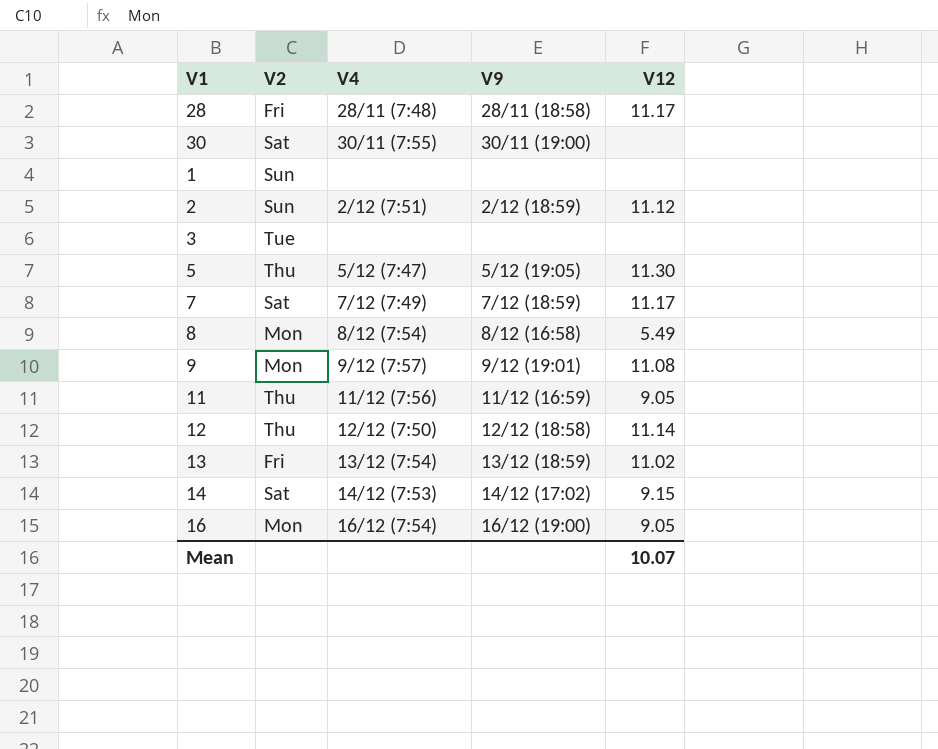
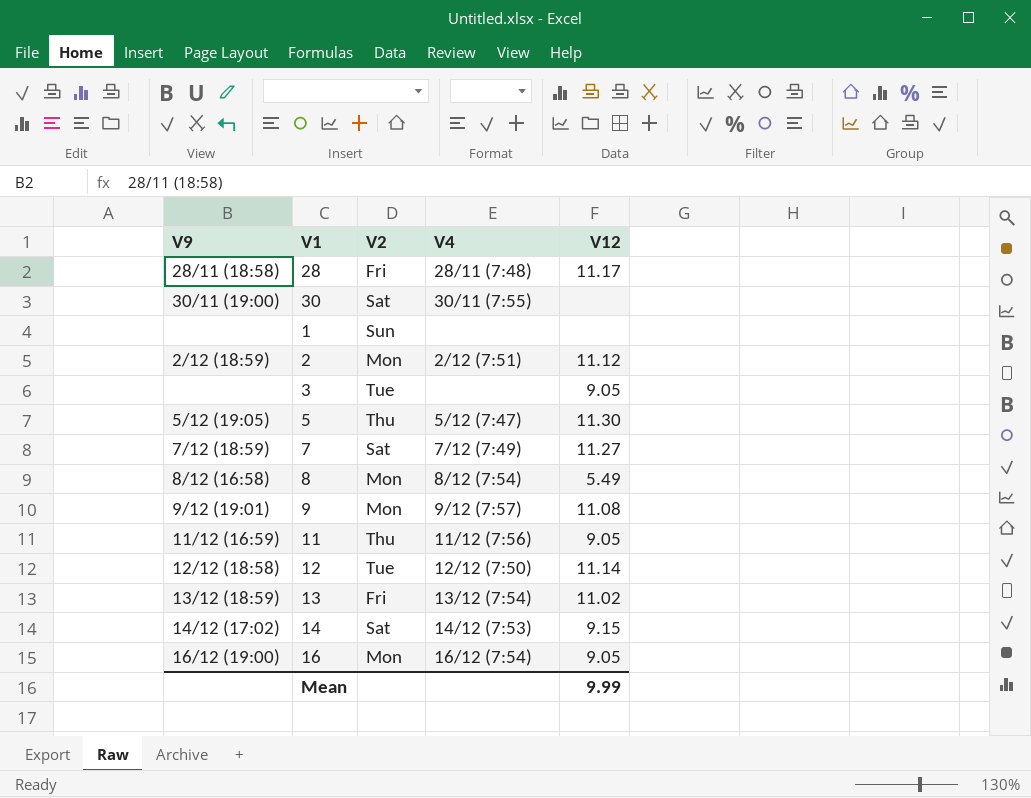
column V9 | position: 4 -> 1
2 | V2: Sun -> Mon
3 | V12: none -> 9.05
7 | V12: 11.17 -> 11.27
12 | V2: Thu -> Tue
Mean | V12: 10.07 -> 9.99

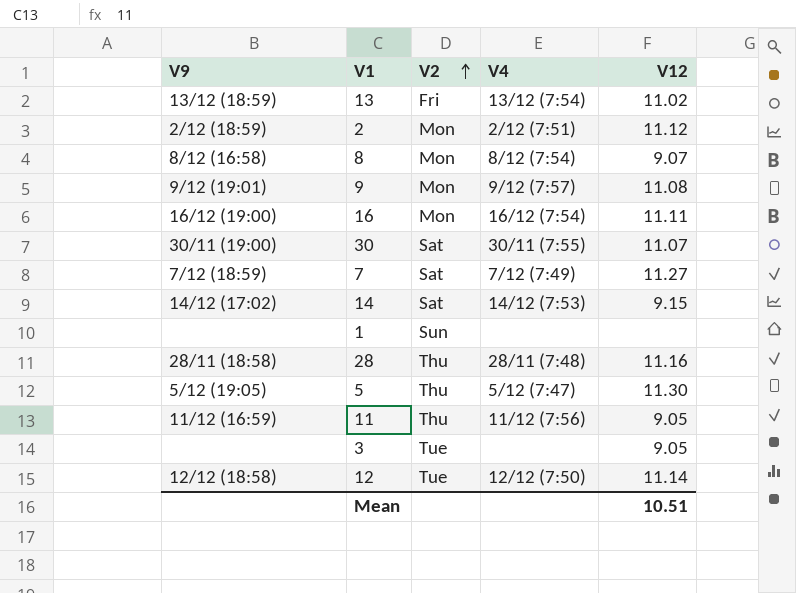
row order: none -> V2 ascending
8 | V12: 5.49 -> 9.07
16 | V12: 9.05 -> 11.11
30 | V12: none -> 11.07
28 | V2: Fri -> Thu
28 | V12: 11.17 -> 11.16
Mean | V12: 9.99 -> 10.51

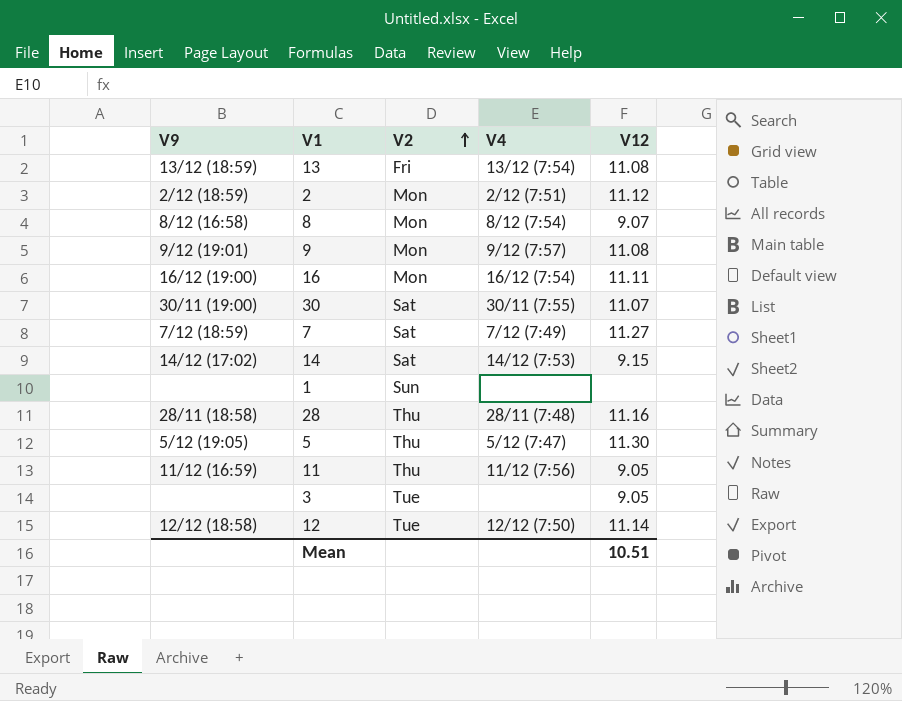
13 | V12: 11.02 -> 11.08

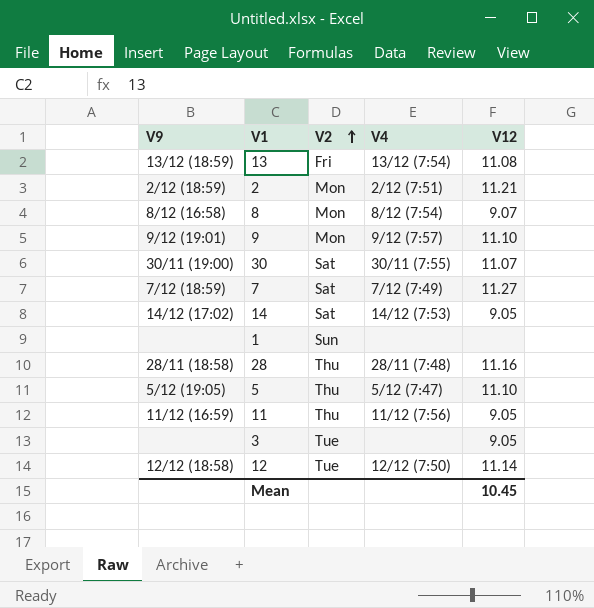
row 16: 16/12 (19:00) | Mon | 16/12 (7:54) | 11.11 -> none
2 | V12: 11.12 -> 11.21
9 | V12: 11.08 -> 11.10
14 | V12: 9.15 -> 9.05
5 | V12: 11.30 -> 11.10
Mean | V12: 10.51 -> 10.45

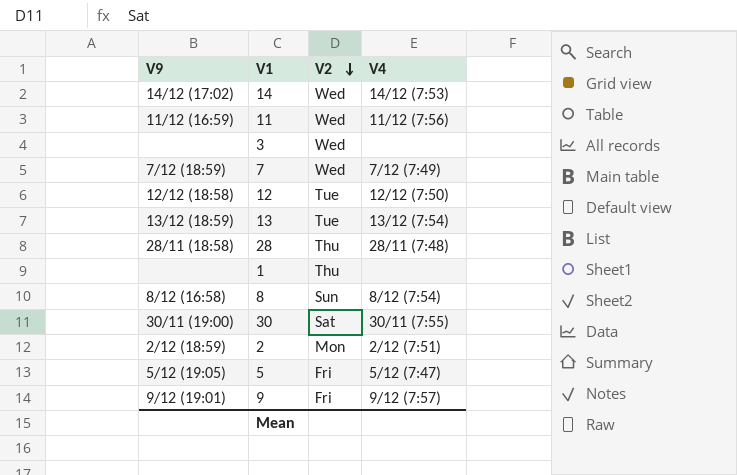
row order: V2 ascending -> V2 descending
column V12 | position: 5 -> none
14 | V2: Sat -> Wed
11 | V2: Thu -> Wed
3 | V2: Tue -> Wed
7 | V2: Sat -> Wed
13 | V2: Fri -> Tue
1 | V2: Sun -> Thu
8 | V2: Mon -> Sun
5 | V2: Thu -> Fri
9 | V2: Mon -> Fri

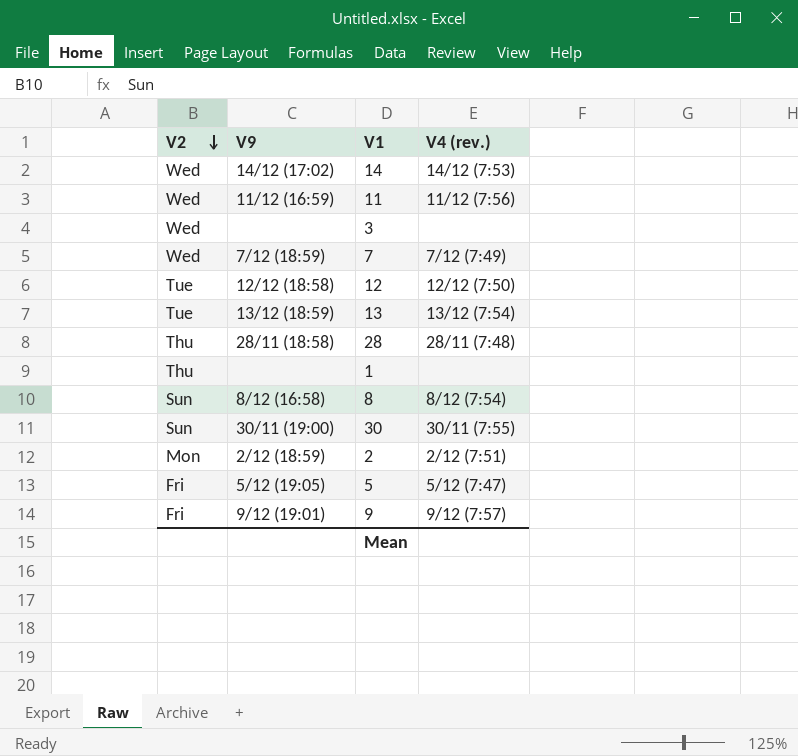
column V2 | position: 3 -> 1
column name: V4 -> V4 (rev.)
30 | V2: Sat -> Sun

